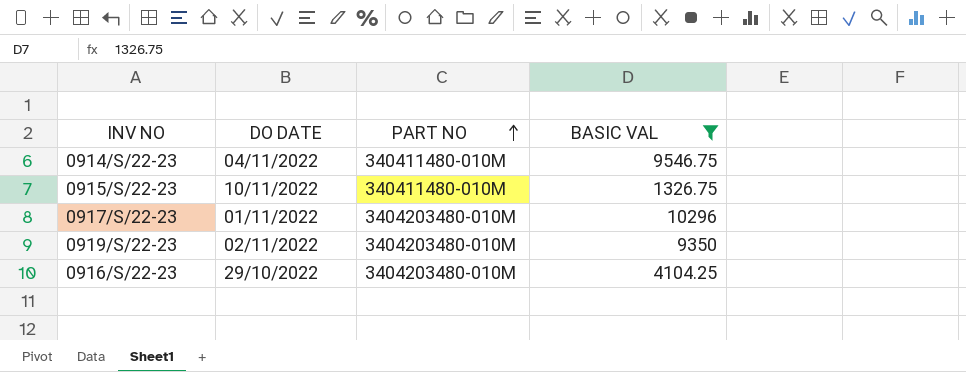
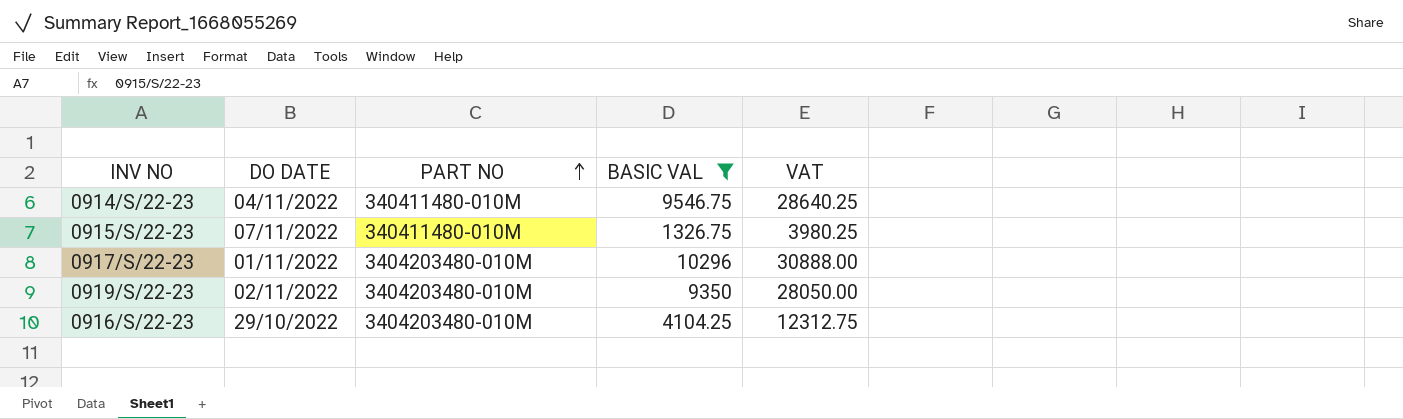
column VAT | formula: none -> [BASIC VAL] * 3
0915/S/22-23 | DO DATE: 10/11/2022 -> 07/11/2022

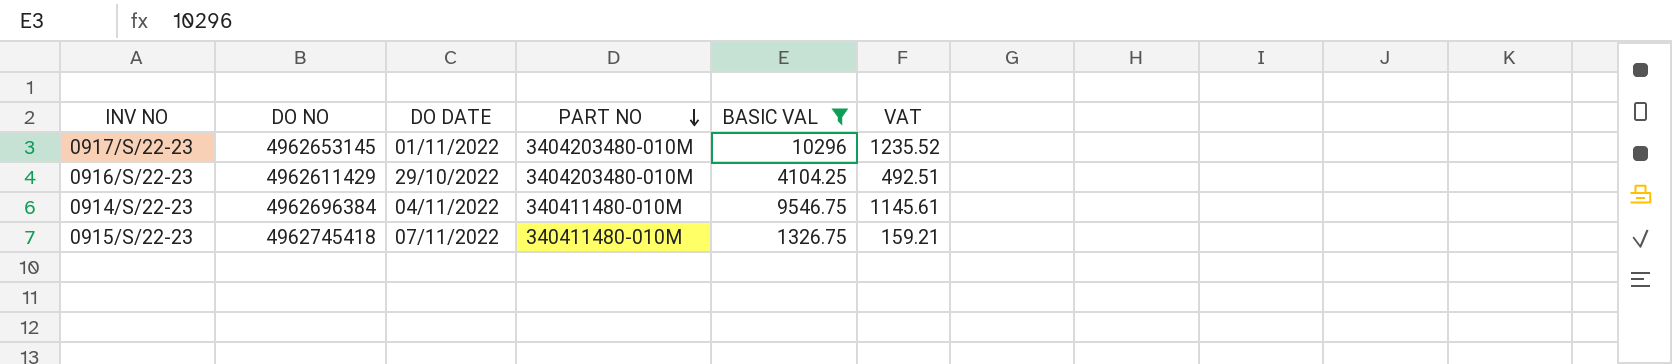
row order: PART NO ascending -> PART NO descending
column DO NO | position: none -> 2
column VAT | formula: [BASIC VAL] * 3 -> [BASIC VAL] * 0.12
row 0919/S/22-23: 02/11/2022 | 3404203480-010M | 9350 | 28050.00 -> none

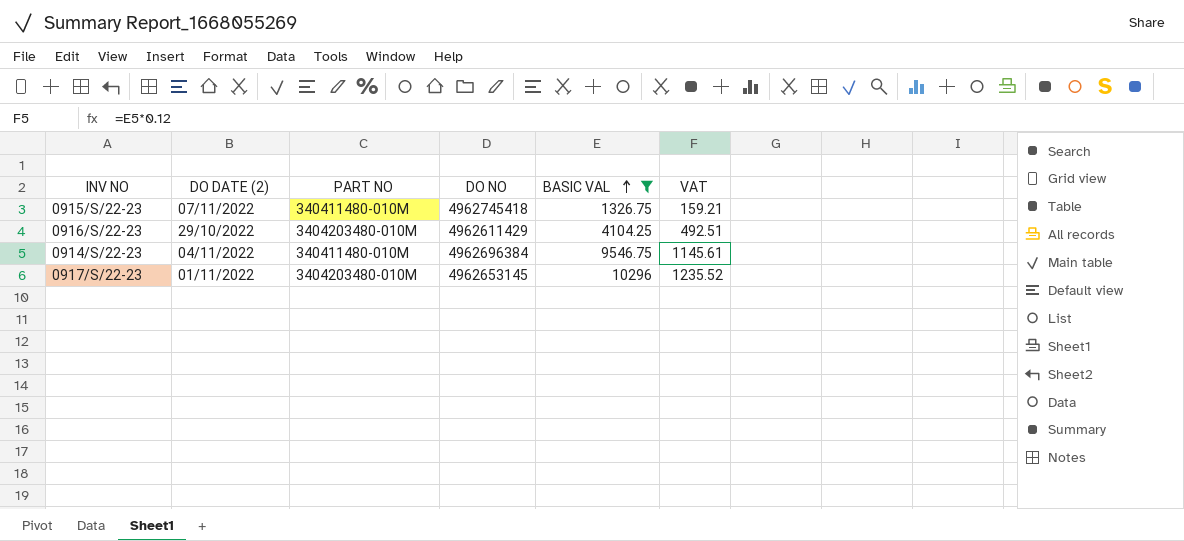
row order: PART NO descending -> BASIC VAL ascending
column name: DO DATE -> DO DATE (2)
column DO NO | position: 2 -> 4

